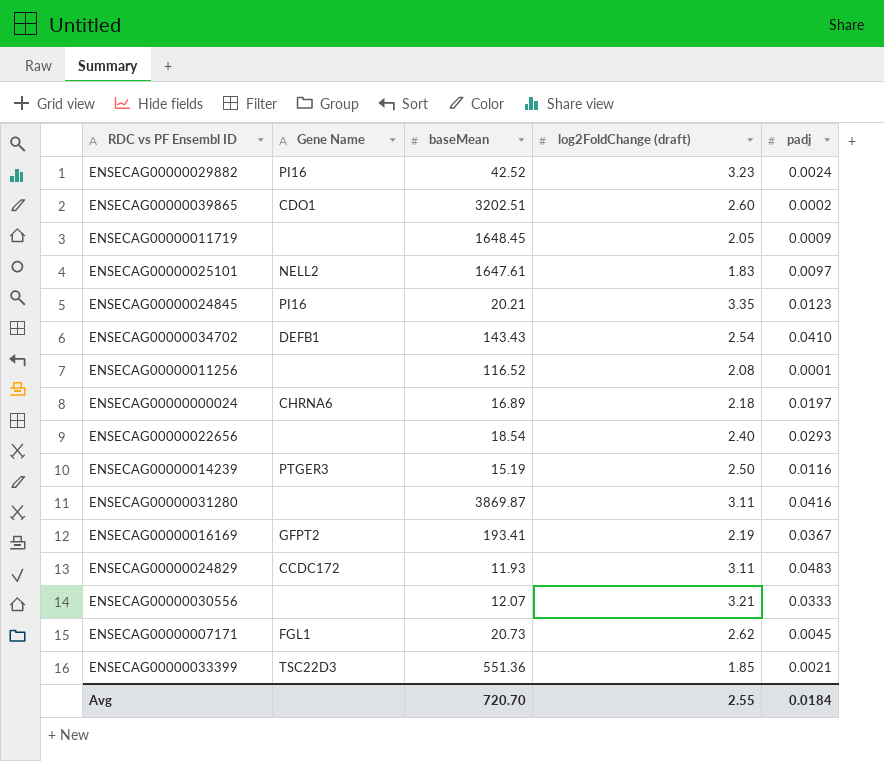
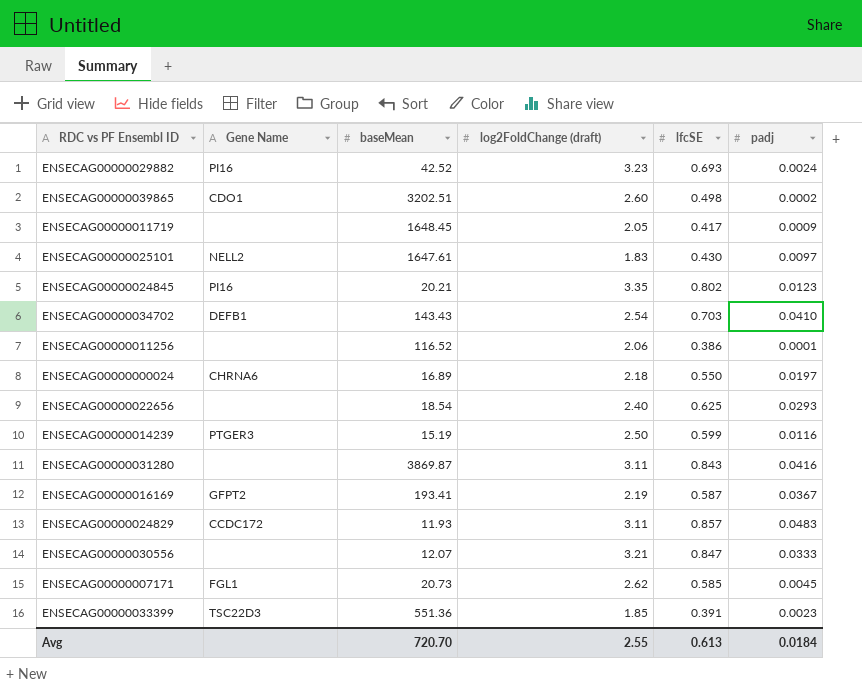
column lfcSE | position: none -> 5
ENSECAG00000011256 | log2FoldChange (draft): 2.08 -> 2.06
ENSECAG00000033399 | padj: 0.0021 -> 0.0023

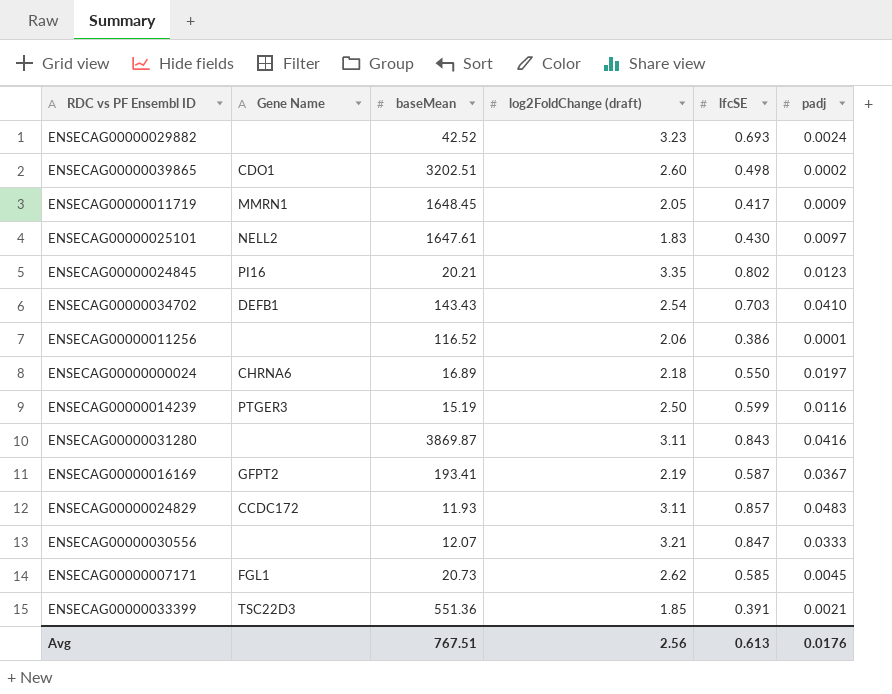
row ENSECAG00000022656: none | 18.54 | 2.40 | 0.625 | 0.0293 -> none
ENSECAG00000029882 | Gene Name: PI16 -> none
ENSECAG00000011719 | Gene Name: none -> MMRN1
ENSECAG00000033399 | padj: 0.0023 -> 0.0021
Avg | baseMean: 720.70 -> 767.51
Avg | log2FoldChange (draft): 2.55 -> 2.56
Avg | padj: 0.0184 -> 0.0176

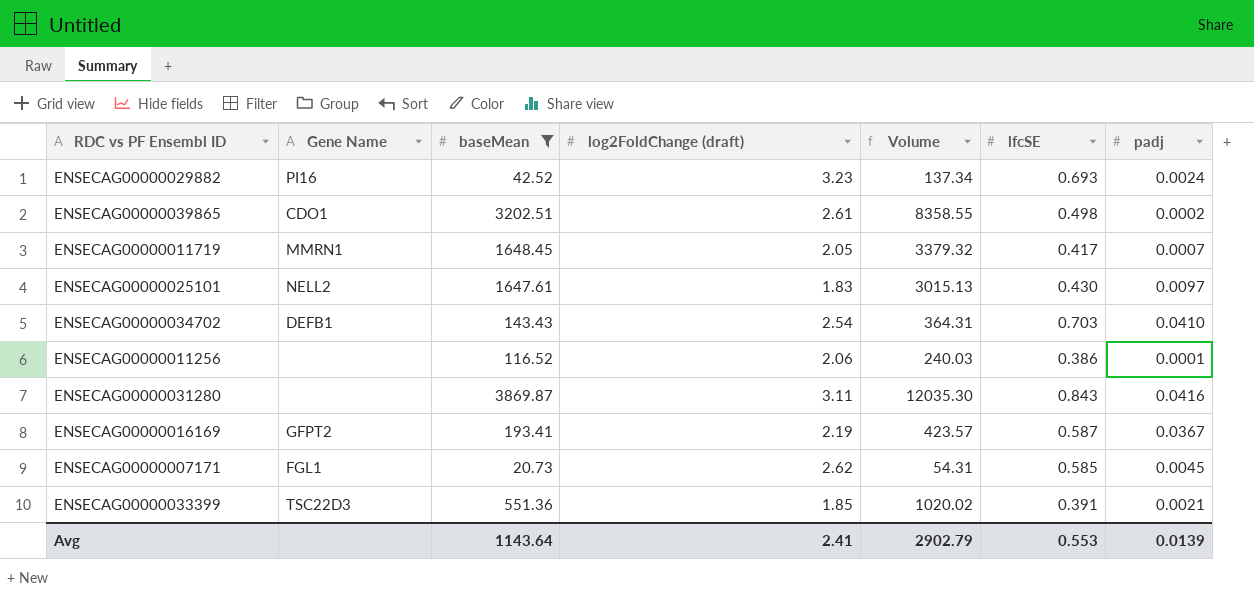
filter: none -> baseMean >= 20.73
column Volume | formula: none -> [baseMean] * [log2FoldChange (draft)]
ENSECAG00000029882 | Gene Name: none -> PI16
ENSECAG00000039865 | log2FoldChange (draft): 2.60 -> 2.61
ENSECAG00000011719 | padj: 0.0009 -> 0.0007
Avg | baseMean: 767.51 -> 1143.64
Avg | log2FoldChange (draft): 2.56 -> 2.41
Avg | lfcSE: 0.613 -> 0.553
Avg | padj: 0.0176 -> 0.0139

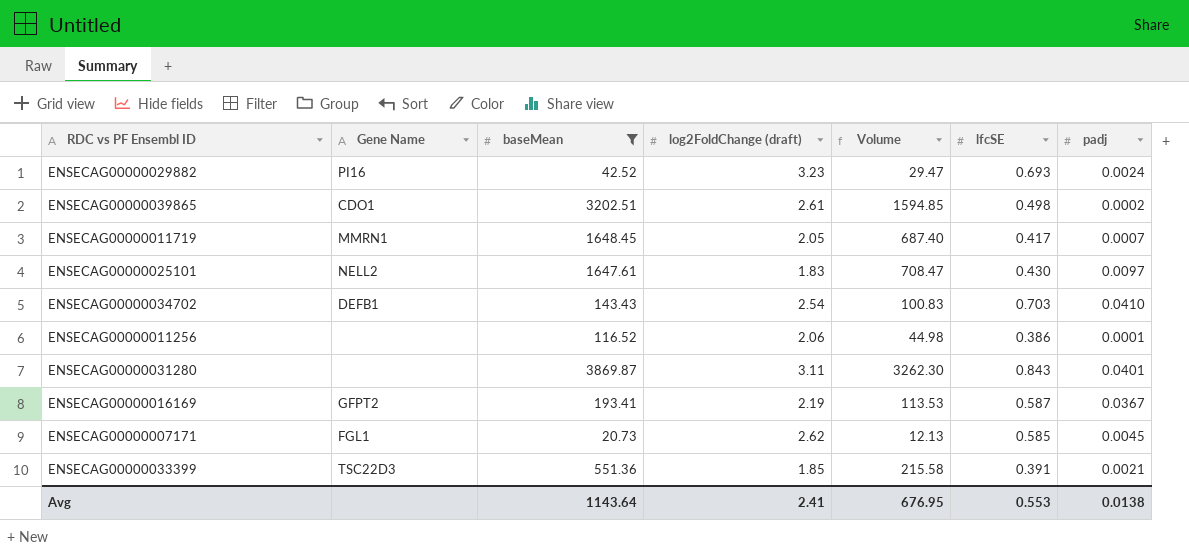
column Volume | formula: [baseMean] * [log2FoldChange (draft)] -> [baseMean] * [lfcSE]
ENSECAG00000031280 | padj: 0.0416 -> 0.0401
Avg | Volume: 2902.79 -> 676.95
Avg | padj: 0.0139 -> 0.0138

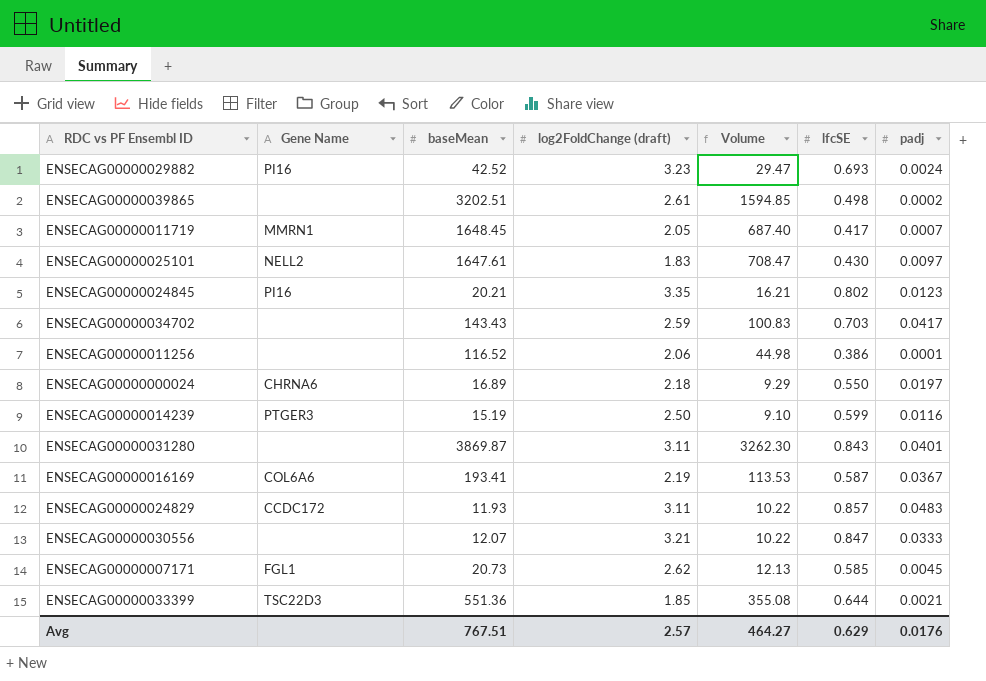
filter: baseMean >= 20.73 -> none
ENSECAG00000039865 | Gene Name: CDO1 -> none
ENSECAG00000034702 | Gene Name: DEFB1 -> none
ENSECAG00000034702 | log2FoldChange (draft): 2.54 -> 2.59
ENSECAG00000034702 | padj: 0.0410 -> 0.0417
ENSECAG00000016169 | Gene Name: GFPT2 -> COL6A6
ENSECAG00000033399 | Volume: 215.58 -> 355.08
ENSECAG00000033399 | lfcSE: 0.391 -> 0.644
Avg | baseMean: 1143.64 -> 767.51
Avg | log2FoldChange (draft): 2.41 -> 2.57
Avg | Volume: 676.95 -> 464.27
Avg | lfcSE: 0.553 -> 0.629
Avg | padj: 0.0138 -> 0.0176

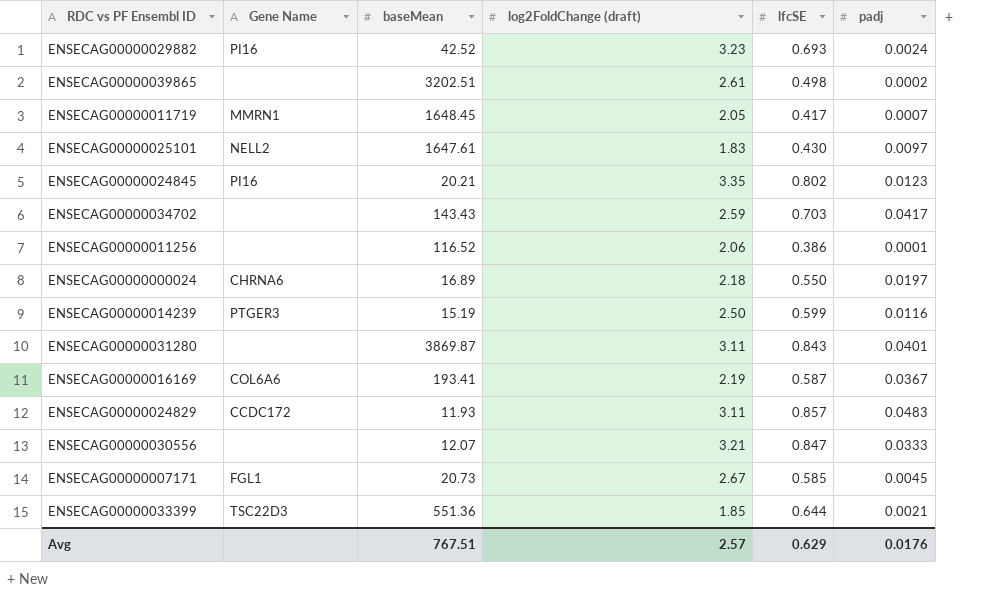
column Volume | formula: [baseMean] * [lfcSE] -> none
ENSECAG00000007171 | log2FoldChange (draft): 2.62 -> 2.67

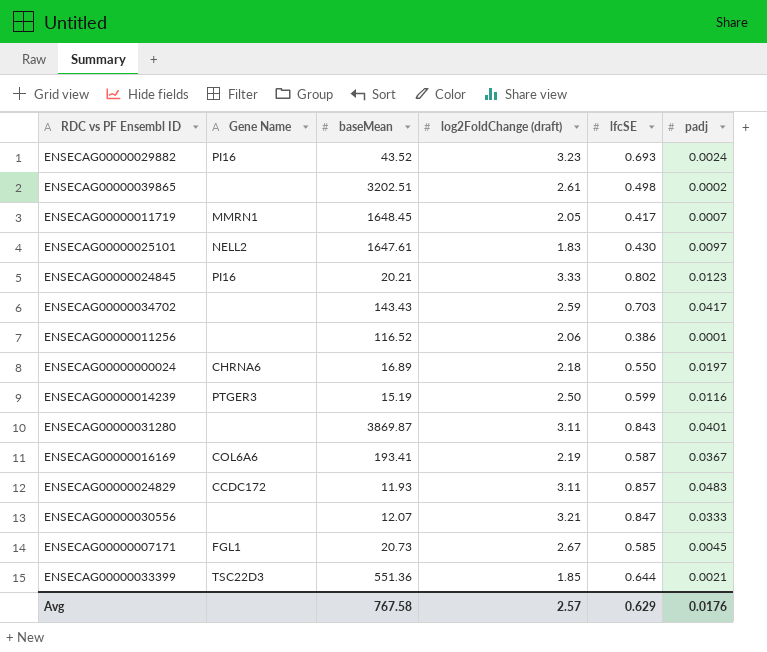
ENSECAG00000029882 | baseMean: 42.52 -> 43.52
ENSECAG00000024845 | log2FoldChange (draft): 3.35 -> 3.33
Avg | baseMean: 767.51 -> 767.58

